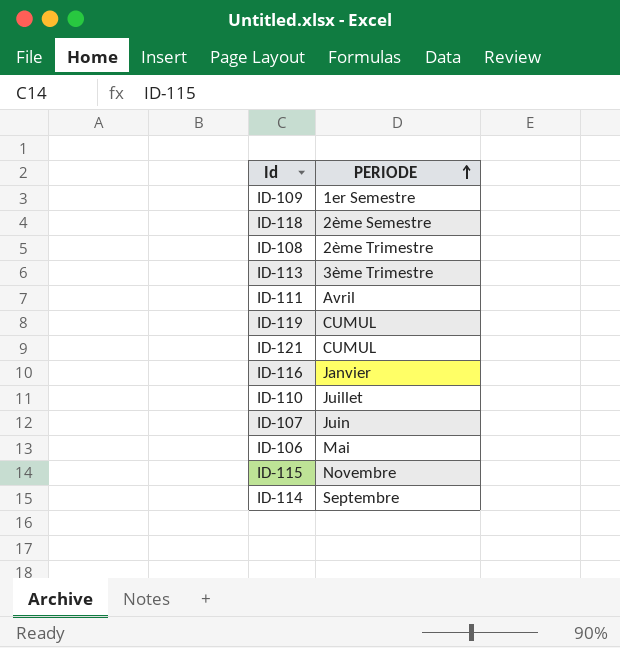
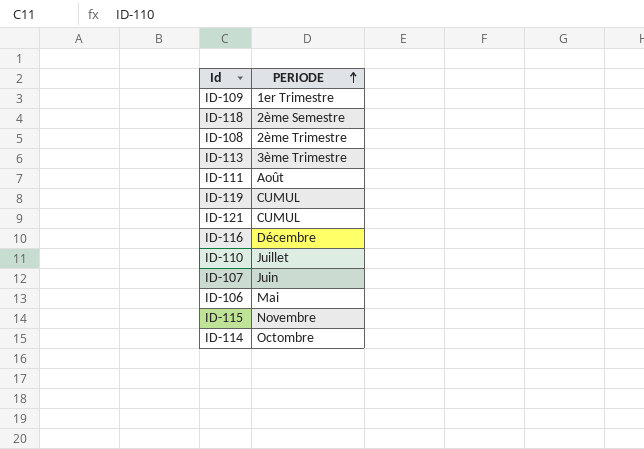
ID-109 | PERIODE: 1er Semestre -> 1er Trimestre
ID-111 | PERIODE: Avril -> Août
ID-116 | PERIODE: Janvier -> Décembre
ID-114 | PERIODE: Septembre -> Octombre

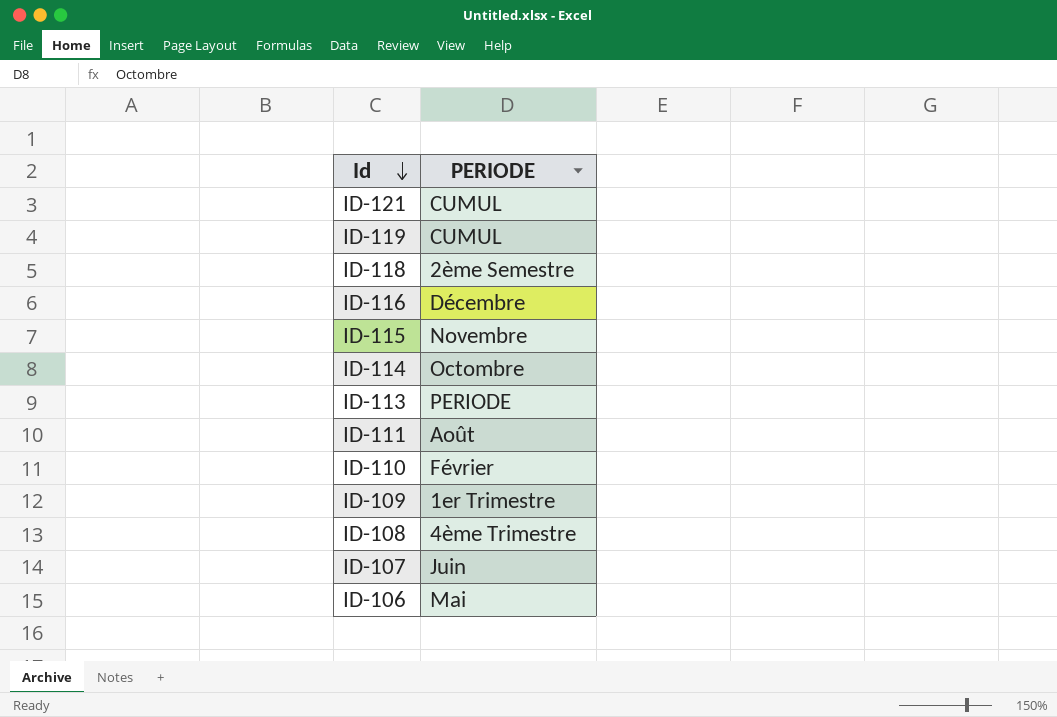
row order: PERIODE ascending -> Id descending
ID-113 | PERIODE: 3ème Trimestre -> PERIODE
ID-110 | PERIODE: Juillet -> Février
ID-108 | PERIODE: 2ème Trimestre -> 4ème Trimestre

